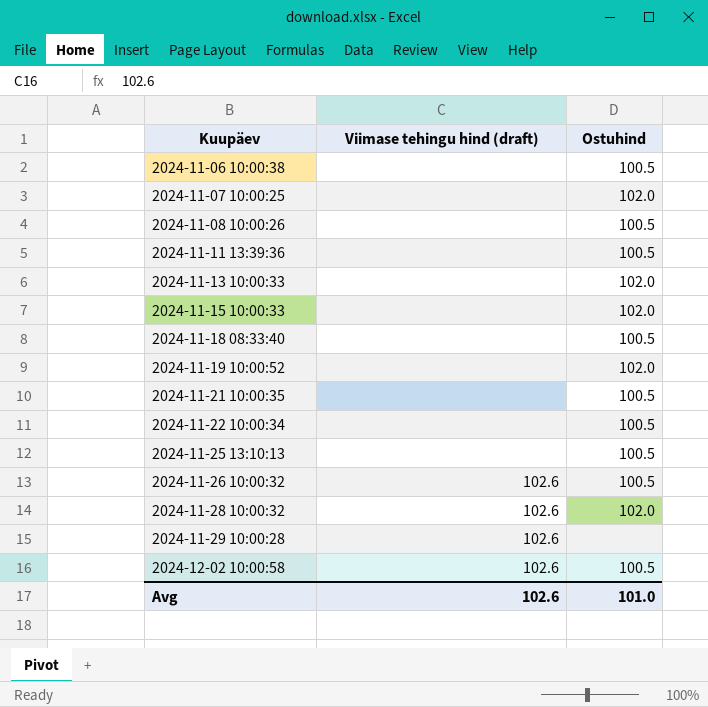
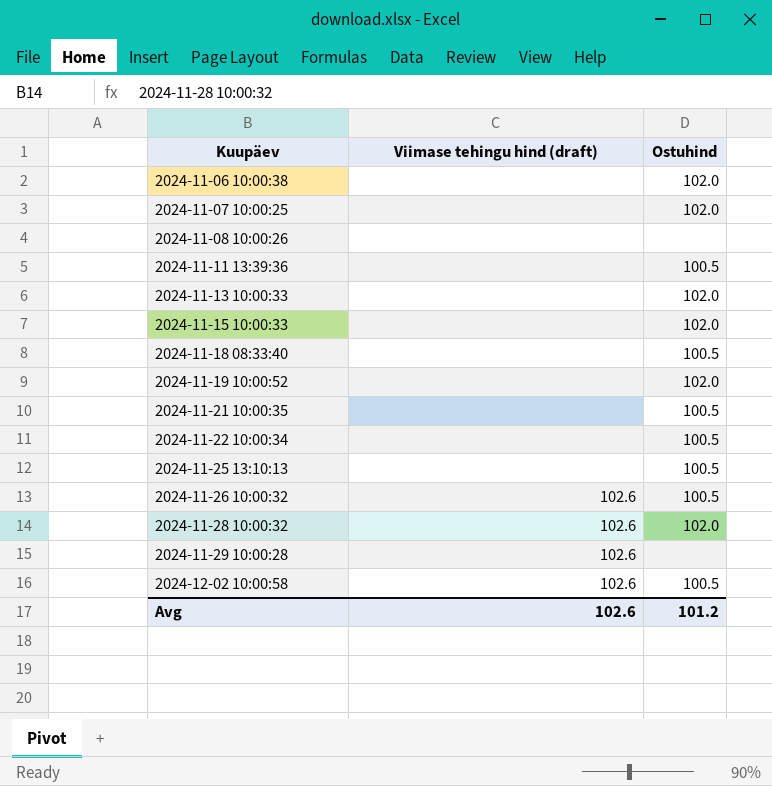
2024-11-06 10:00:38 | Ostuhind: 100.5 -> 102.0
2024-11-08 10:00:26 | Ostuhind: 100.5 -> none
Avg | Ostuhind: 101.0 -> 101.2

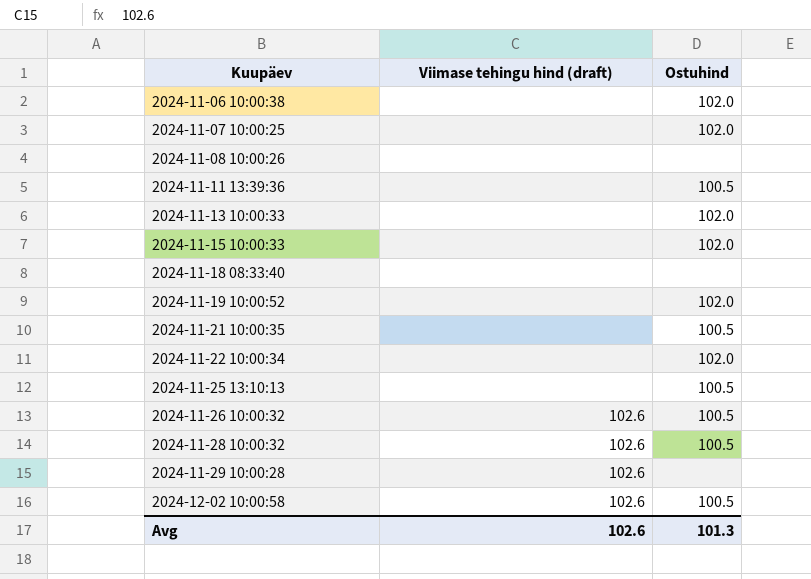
2024-11-18 08:33:40 | Ostuhind: 100.5 -> none
2024-11-22 10:00:34 | Ostuhind: 100.5 -> 102.0
2024-11-28 10:00:32 | Ostuhind: 102.0 -> 100.5
Avg | Ostuhind: 101.2 -> 101.3

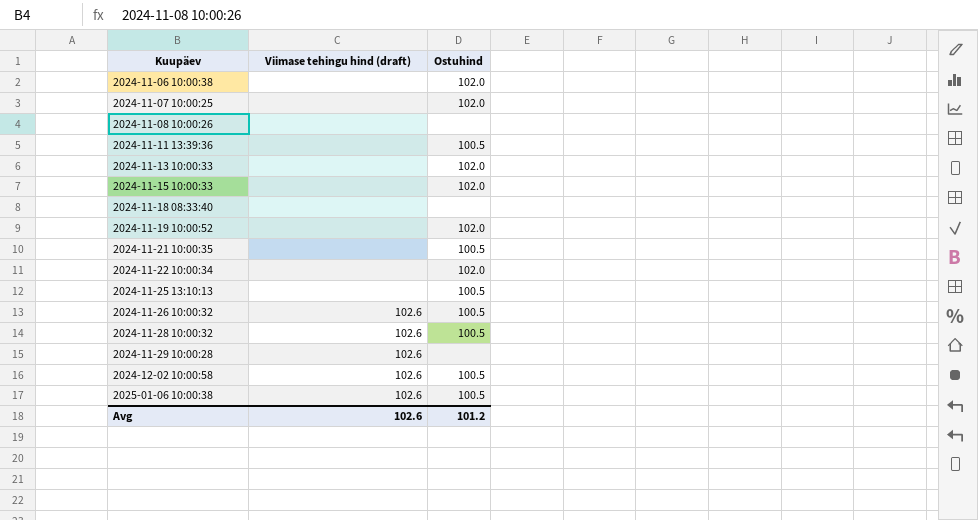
row 2025-01-06 10:00:38: none -> 102.6 | 100.5
Avg | Ostuhind: 101.3 -> 101.2

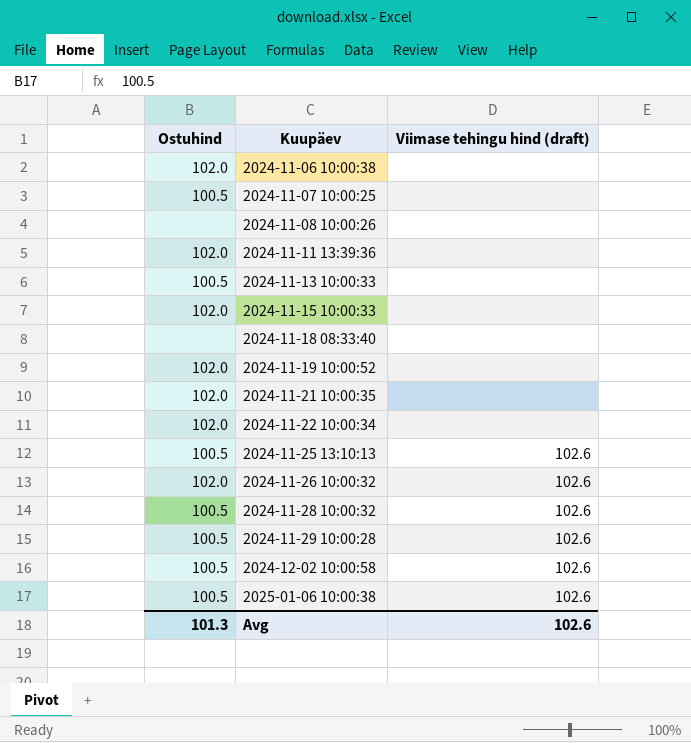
column Ostuhind | position: 3 -> 1
2024-11-07 10:00:25 | Ostuhind: 102.0 -> 100.5
2024-11-11 13:39:36 | Ostuhind: 100.5 -> 102.0
2024-11-13 10:00:33 | Ostuhind: 102.0 -> 100.5
2024-11-21 10:00:35 | Ostuhind: 100.5 -> 102.0
2024-11-25 13:10:13 | Viimase tehingu hind (draft): none -> 102.6
2024-11-26 10:00:32 | Ostuhind: 100.5 -> 102.0
2024-11-29 10:00:28 | Ostuhind: none -> 100.5
Avg | Ostuhind: 101.2 -> 101.3

